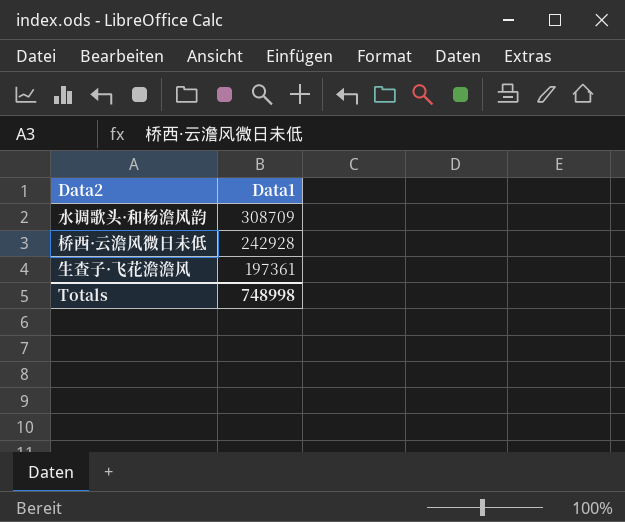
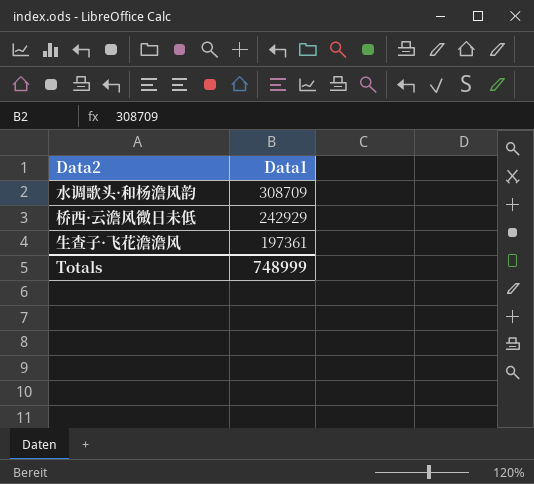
桥西·云澹风微日未低 | Data1: 242928 -> 242929
Totals | Data1: 748998 -> 748999

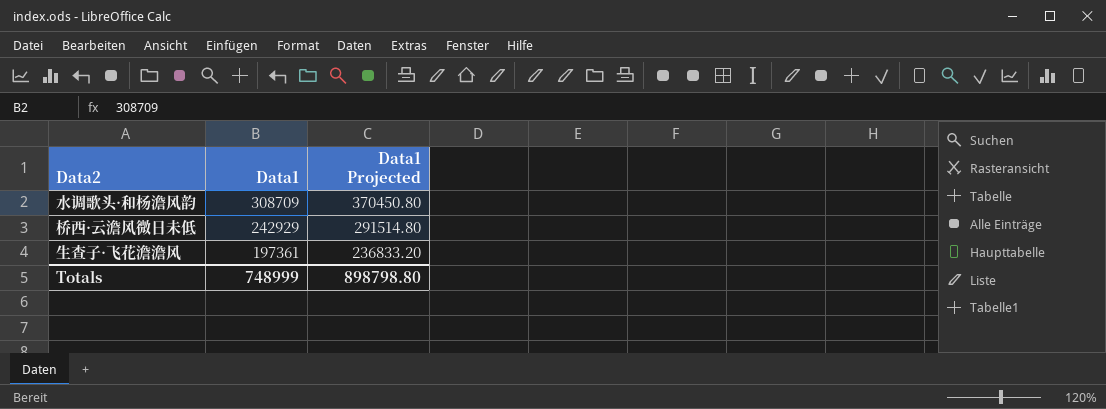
column Data1 Projected | formula: none -> [Data1] * 1.2

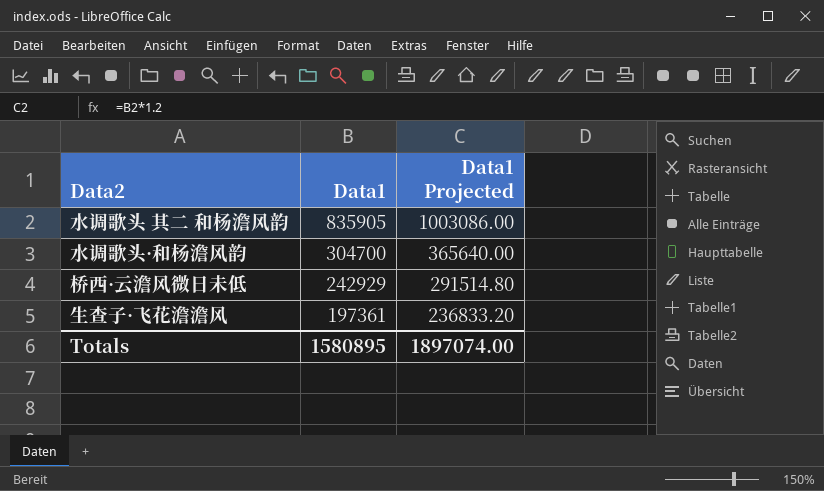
row 水调歌头 其二 和杨澹风韵: none -> 835905 | 1003086.00
水调歌头·和杨澹风韵 | Data1: 308709 -> 304700
水调歌头·和杨澹风韵 | Data1 Projected: 370450.80 -> 365640.00
Totals | Data1: 748999 -> 1580895
Totals | Data1 Projected: 898798.80 -> 1897074.00

